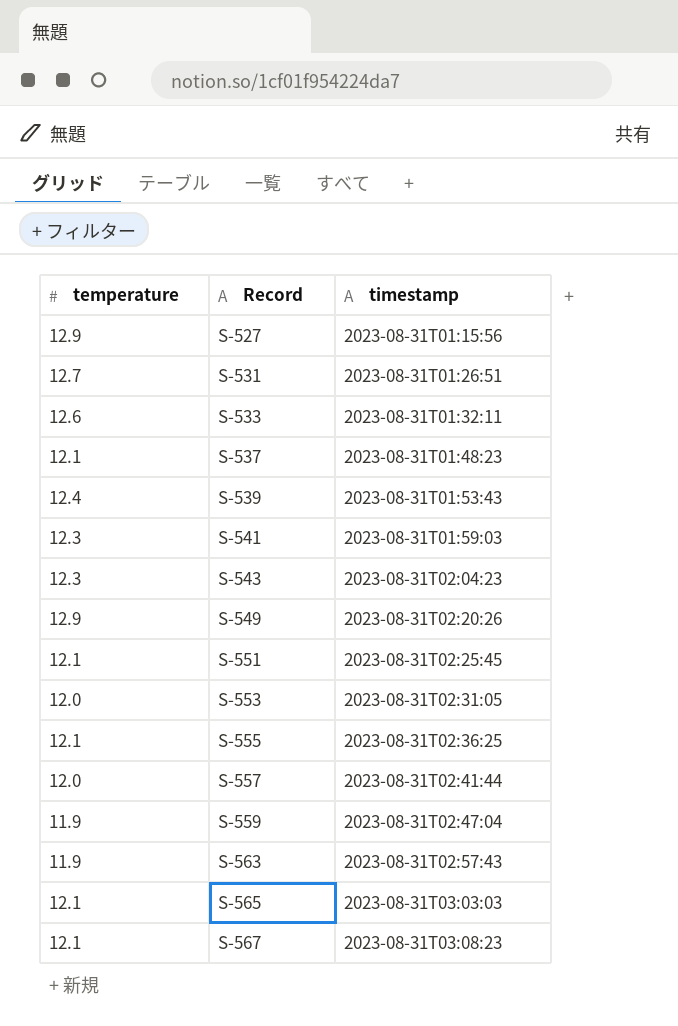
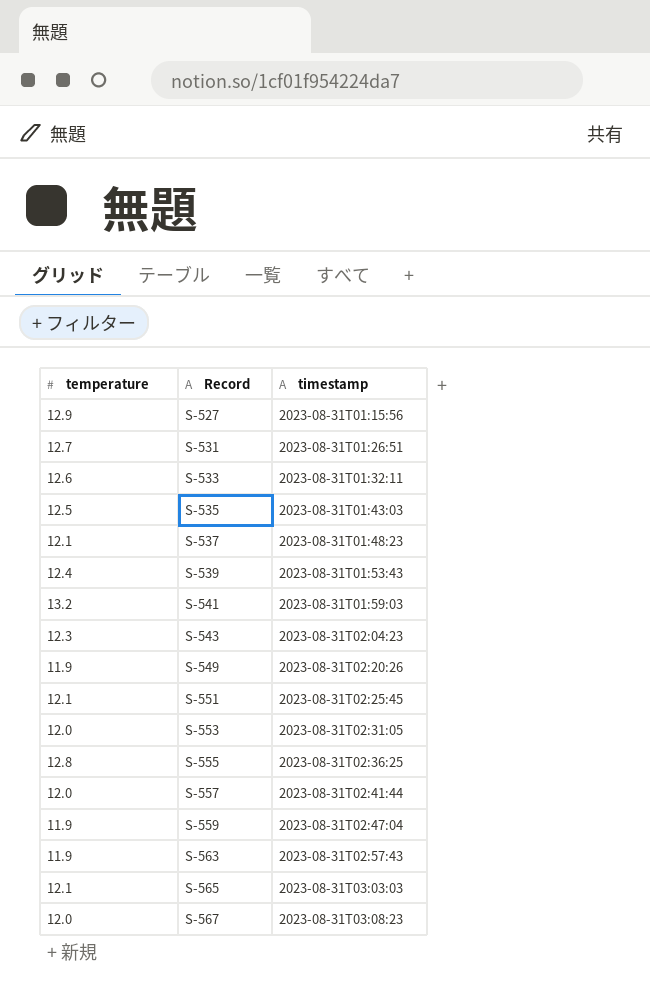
row S-535: none -> 12.5 | 2023-08-31T01:43:03
S-541 | temperature: 12.3 -> 13.2
S-549 | temperature: 12.9 -> 11.9
S-555 | temperature: 12.1 -> 12.8
S-567 | temperature: 12.1 -> 12.0

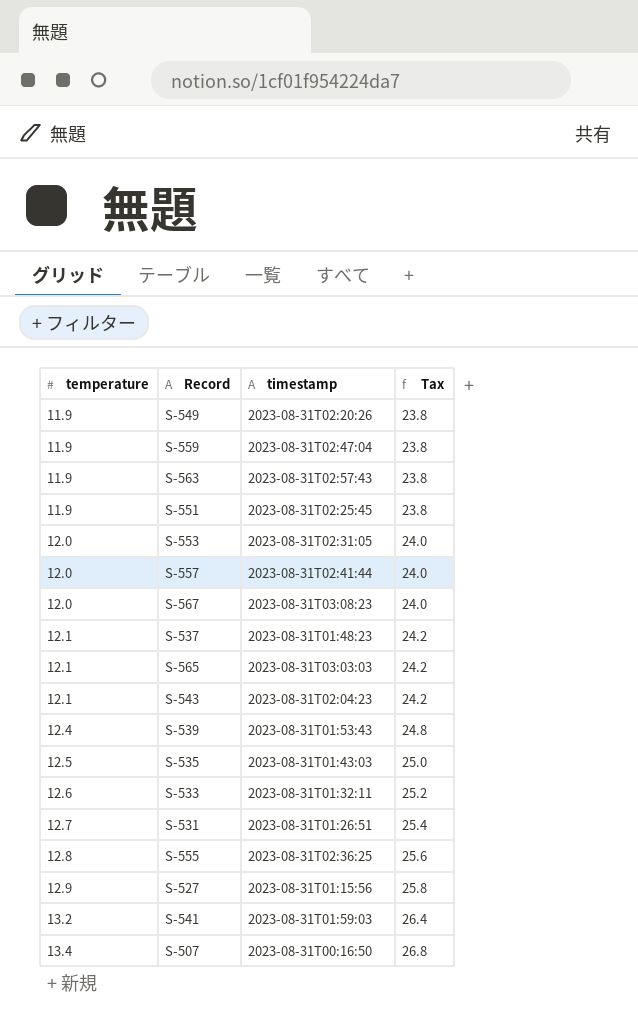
row order: Record ascending -> temperature ascending
column Tax | formula: none -> [temperature] * 2
S-551 | temperature: 12.1 -> 11.9
S-543 | temperature: 12.3 -> 12.1
row S-507: none -> 13.4 | 2023-08-31T00:16:50 | 26.8

